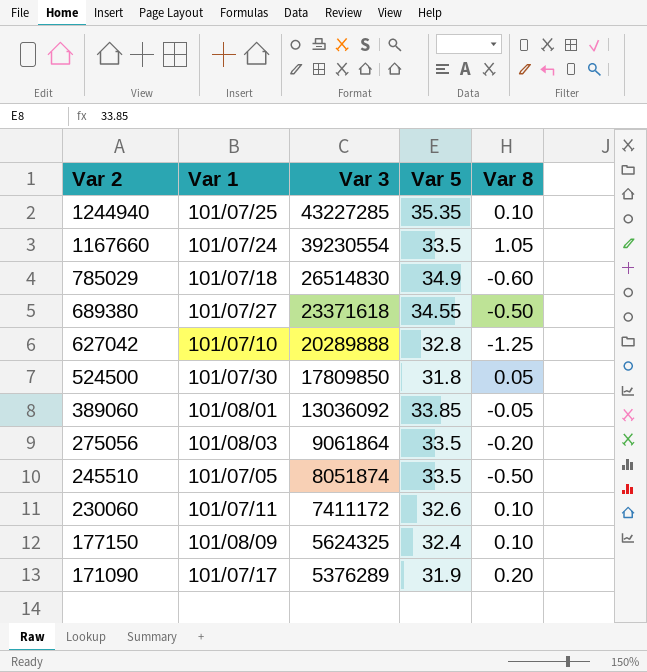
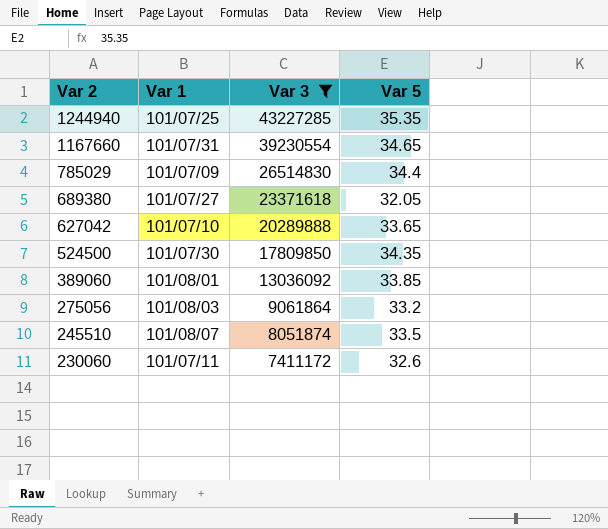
filter: none -> Var 3 >= 7411172
column Var 8 | position: 5 -> none
1167660 | Var 1: 101/07/24 -> 101/07/31
1167660 | Var 5: 33.5 -> 34.65
785029 | Var 1: 101/07/18 -> 101/07/09
785029 | Var 5: 34.9 -> 34.4
689380 | Var 5: 34.55 -> 32.05
627042 | Var 5: 32.8 -> 33.65
524500 | Var 5: 31.8 -> 34.35
275056 | Var 5: 33.5 -> 33.2
245510 | Var 1: 101/07/05 -> 101/08/07

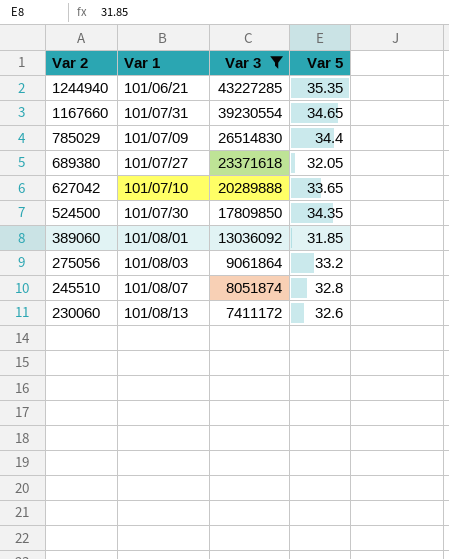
1244940 | Var 1: 101/07/25 -> 101/06/21
389060 | Var 5: 33.85 -> 31.85
245510 | Var 5: 33.5 -> 32.8
230060 | Var 1: 101/07/11 -> 101/08/13

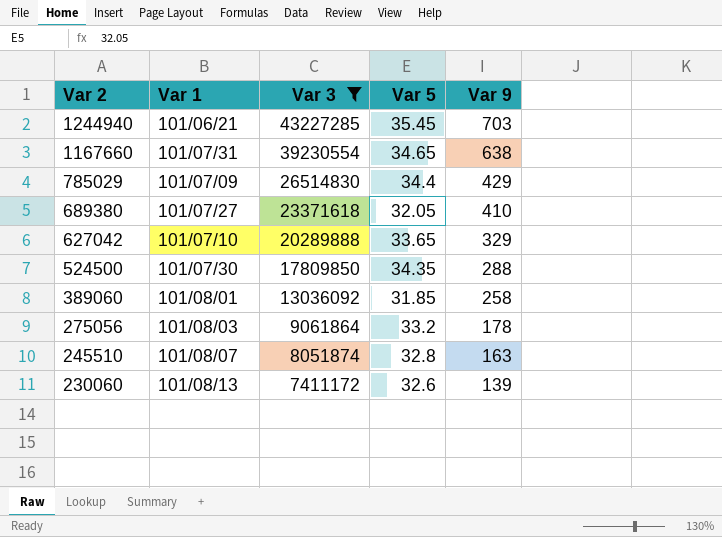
column Var 9 | position: none -> 5
1244940 | Var 5: 35.35 -> 35.45

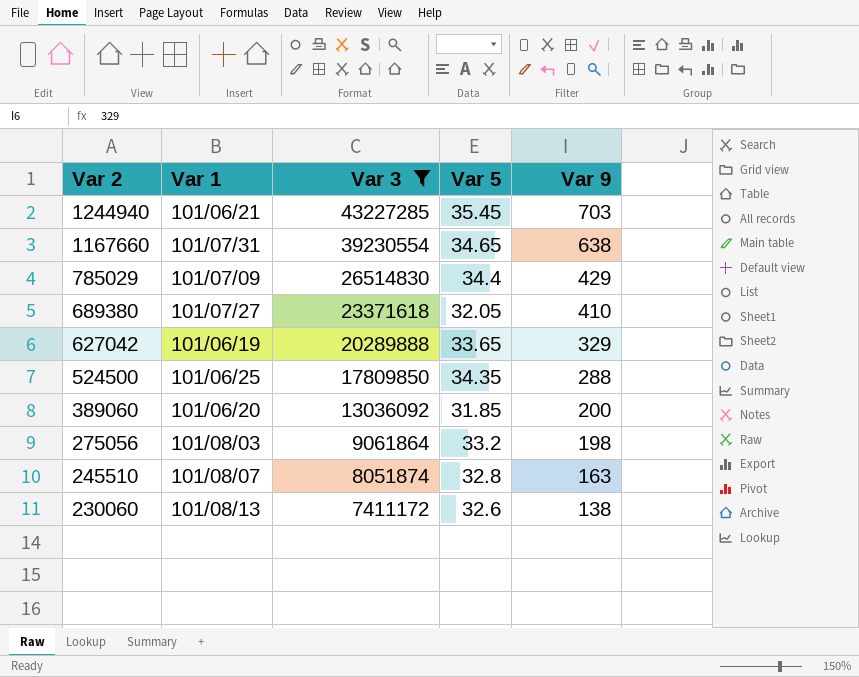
627042 | Var 1: 101/07/10 -> 101/06/19
524500 | Var 1: 101/07/30 -> 101/06/25
389060 | Var 1: 101/08/01 -> 101/06/20
389060 | Var 9: 258 -> 200
275056 | Var 9: 178 -> 198
230060 | Var 9: 139 -> 138

